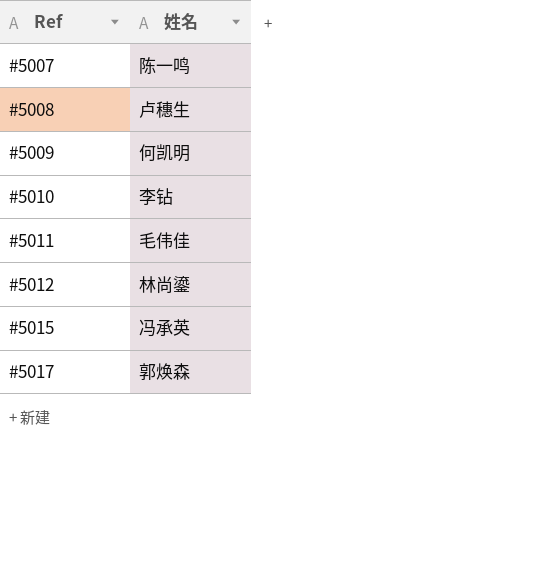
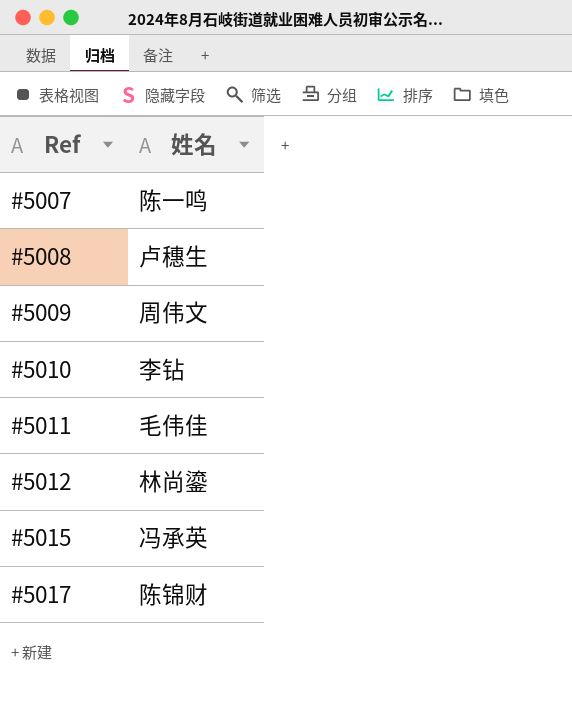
#5009 | 姓名: 何凯明 -> 周伟文
#5017 | 姓名: 郭焕森 -> 陈锦财

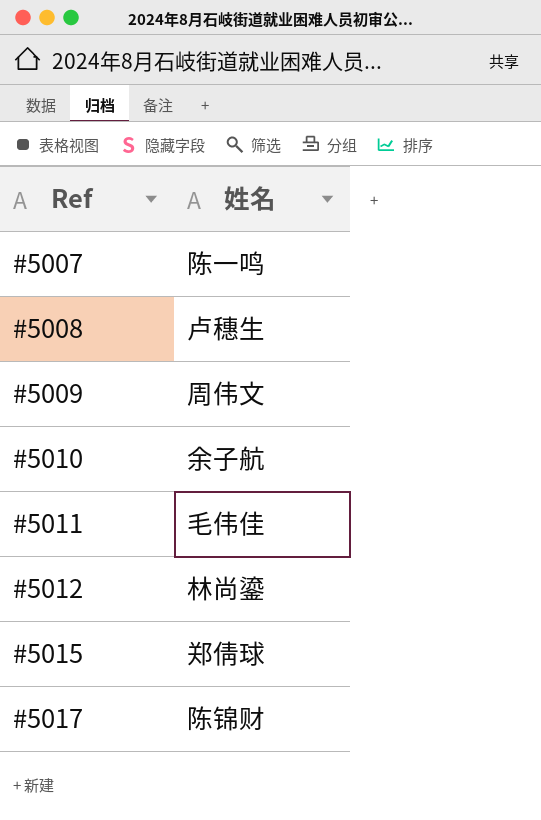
#5010 | 姓名: 李钻 -> 余子航
#5015 | 姓名: 冯承英 -> 郑倩球

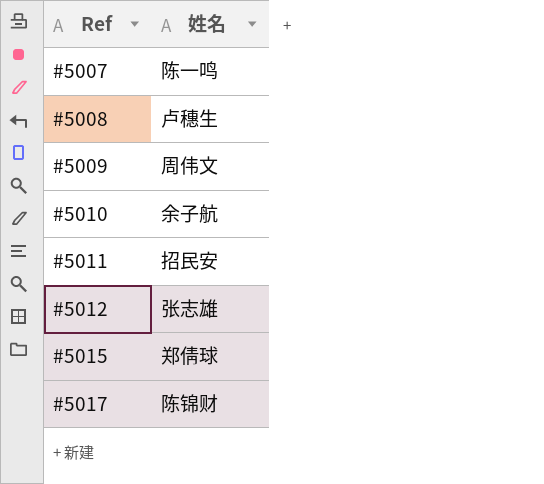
#5011 | 姓名: 毛伟佳 -> 招民安
#5012 | 姓名: 林尚鎏 -> 张志雄

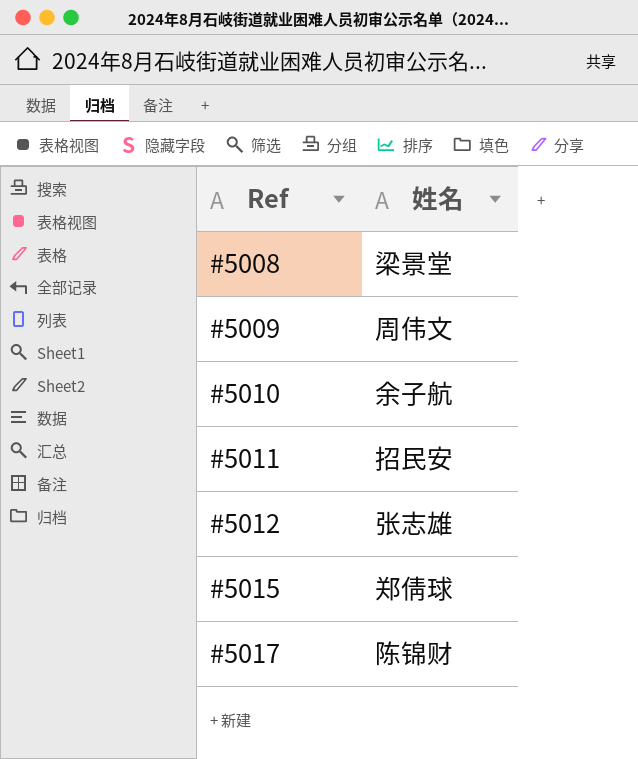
row #5007: 陈一鸣 -> none
#5008 | 姓名: 卢穗生 -> 梁景堂

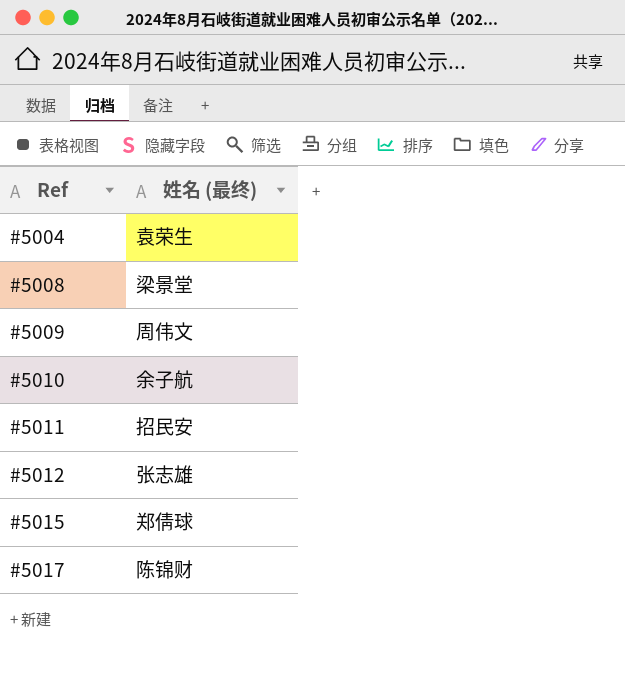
column name: 姓名 -> 姓名 (最终)
row #5004: none -> 袁荣生

